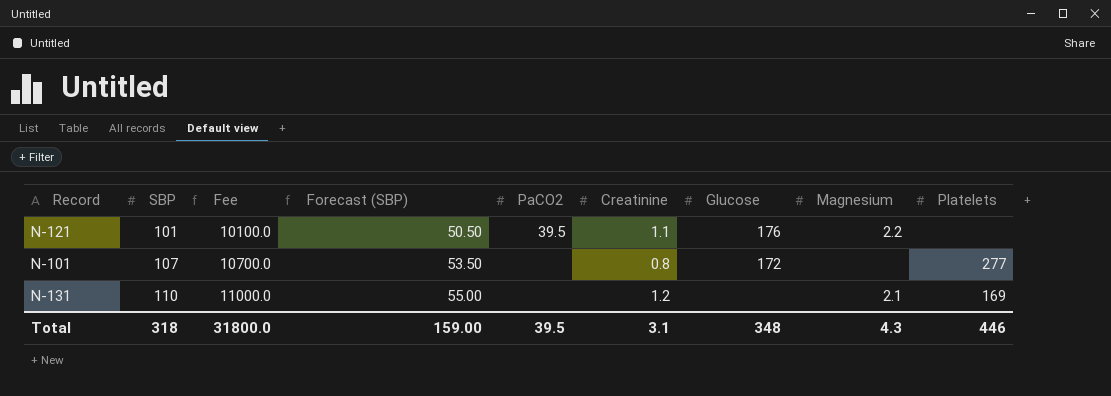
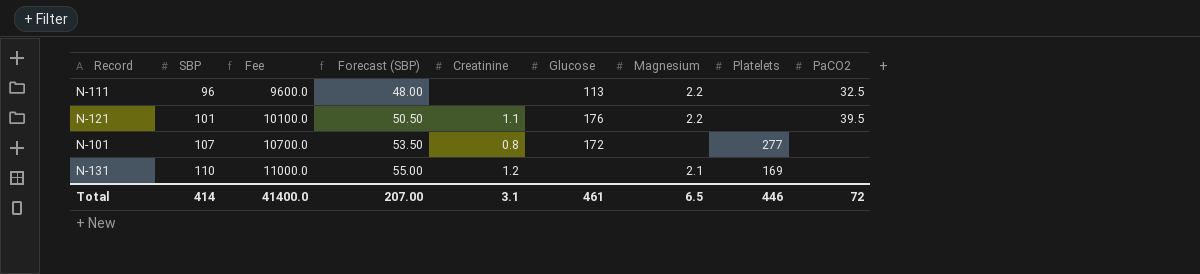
column PaCO2 | position: 5 -> 9
row N-111: none -> 96 | 9600.0 | 48.00 | none | 113 | 2.2 | none | 32.5
Total | SBP: 318 -> 414
Total | Fee: 31800.0 -> 41400.0
Total | Forecast (SBP): 159.00 -> 207.00
Total | Glucose: 348 -> 461
Total | Magnesium: 4.3 -> 6.5
Total | PaCO2: 39.5 -> 72

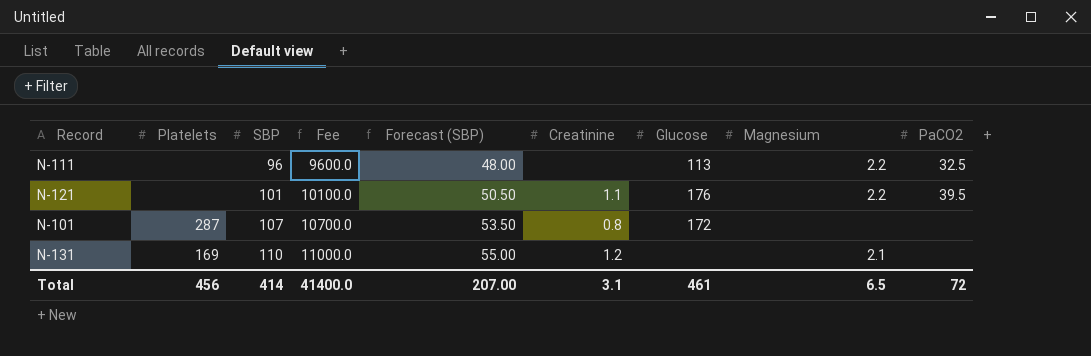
column Platelets | position: 8 -> 2
N-101 | Platelets: 277 -> 287
Total | Platelets: 446 -> 456

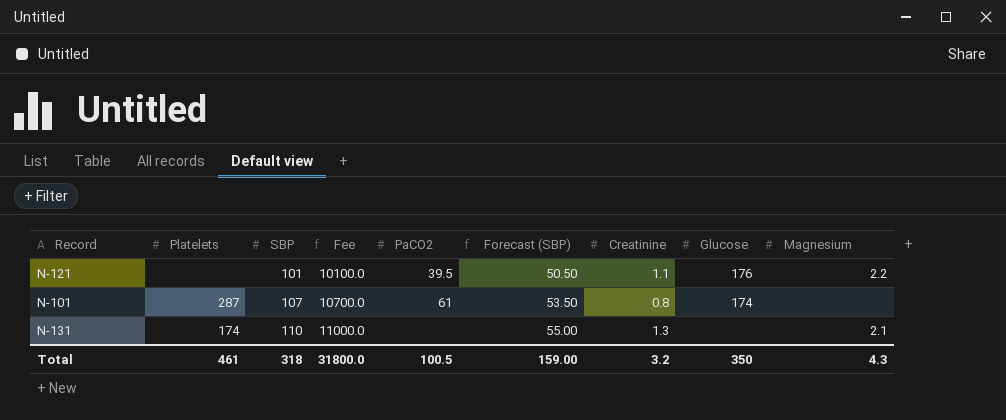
column PaCO2 | position: 9 -> 5
row N-111: none | 96 | 9600.0 | 48.00 | none | 113 | 2.2 | 32.5 -> none
N-101 | PaCO2: none -> 61
N-101 | Glucose: 172 -> 174
N-131 | Platelets: 169 -> 174
N-131 | Creatinine: 1.2 -> 1.3
Total | Platelets: 456 -> 461
Total | SBP: 414 -> 318
Total | Fee: 41400.0 -> 31800.0
Total | PaCO2: 72 -> 100.5
Total | Forecast (SBP): 207.00 -> 159.00
Total | Creatinine: 3.1 -> 3.2
Total | Glucose: 461 -> 350
Total | Magnesium: 6.5 -> 4.3

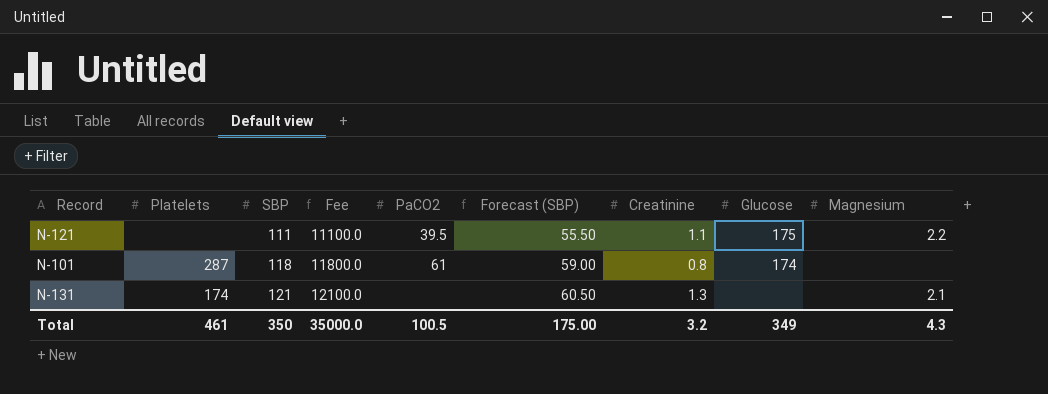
N-121 | SBP: 101 -> 111
N-121 | Fee: 10100.0 -> 11100.0
N-121 | Forecast (SBP): 50.50 -> 55.50
N-121 | Glucose: 176 -> 175
N-101 | SBP: 107 -> 118
N-101 | Fee: 10700.0 -> 11800.0
N-101 | Forecast (SBP): 53.50 -> 59.00
N-131 | SBP: 110 -> 121
N-131 | Fee: 11000.0 -> 12100.0
N-131 | Forecast (SBP): 55.00 -> 60.50
Total | SBP: 318 -> 350
Total | Fee: 31800.0 -> 35000.0
Total | Forecast (SBP): 159.00 -> 175.00
Total | Glucose: 350 -> 349

